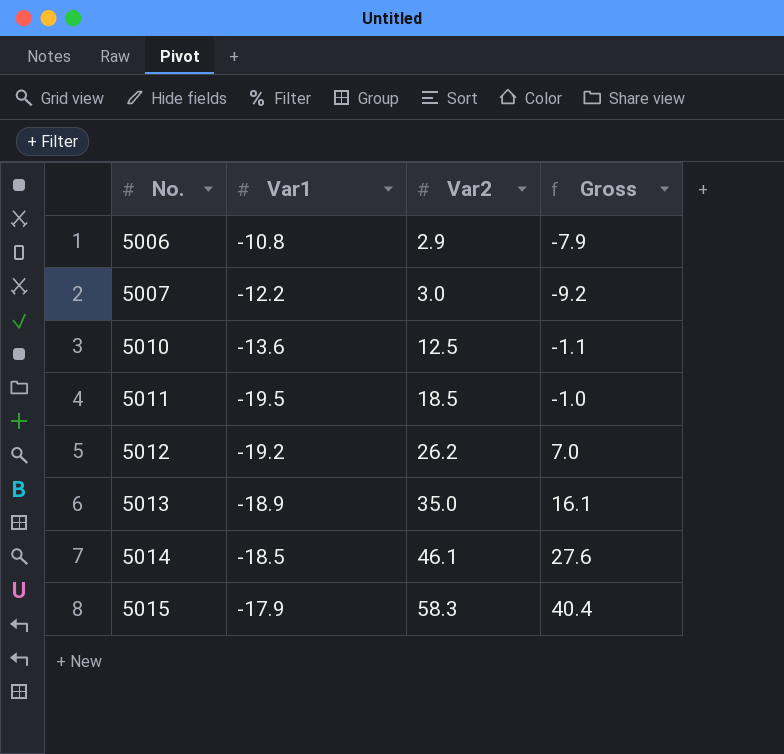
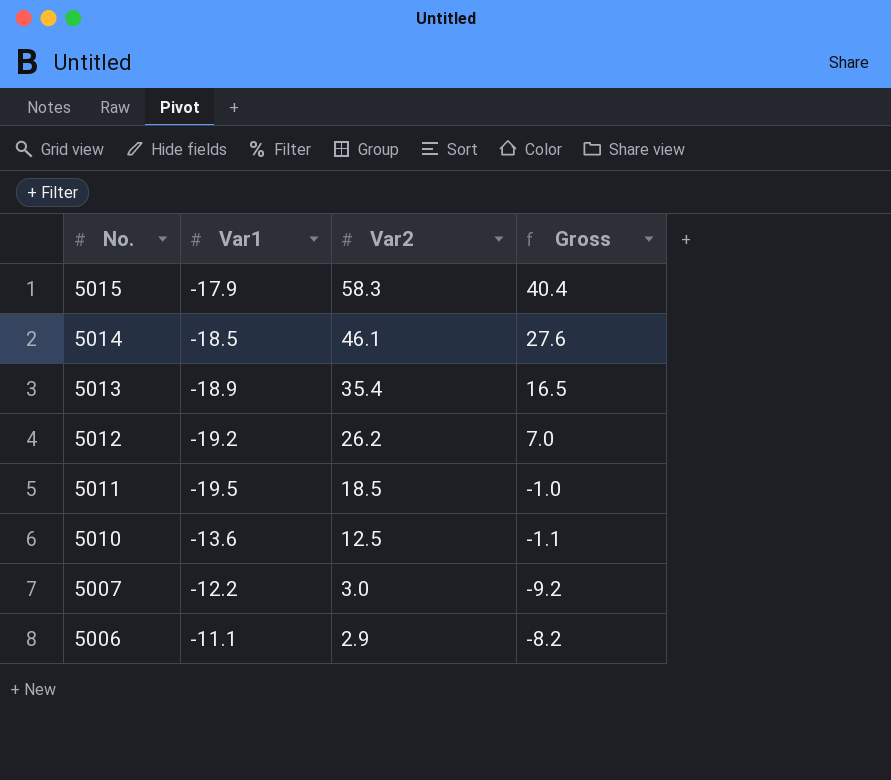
row order: No. ascending -> No. descending
5013 | Var2: 35.0 -> 35.4
5013 | Gross: 16.1 -> 16.5
5006 | Var1: -10.8 -> -11.1
5006 | Gross: -7.9 -> -8.2

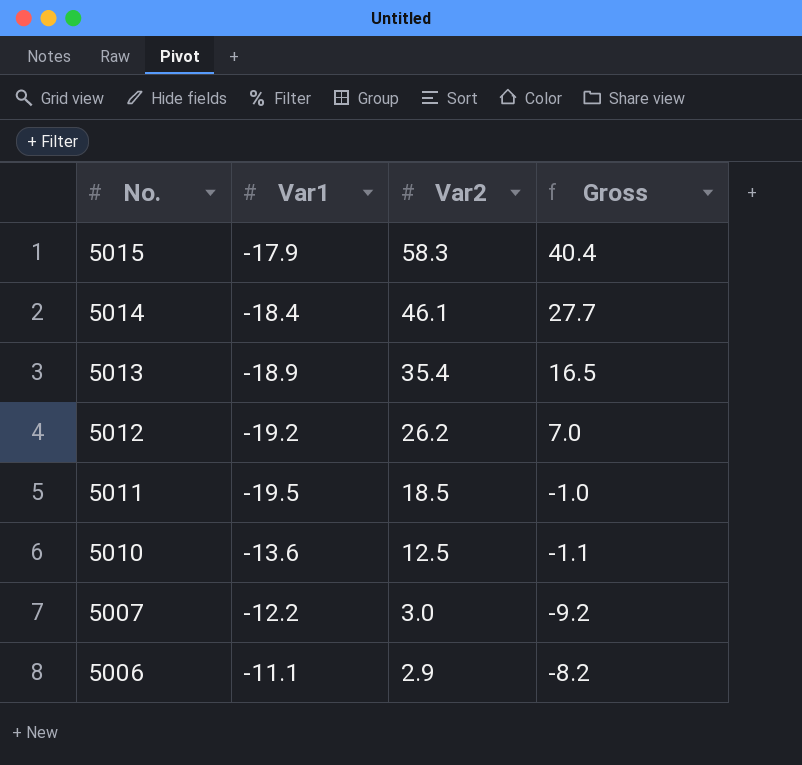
5014 | Var1: -18.5 -> -18.4
5014 | Gross: 27.6 -> 27.7

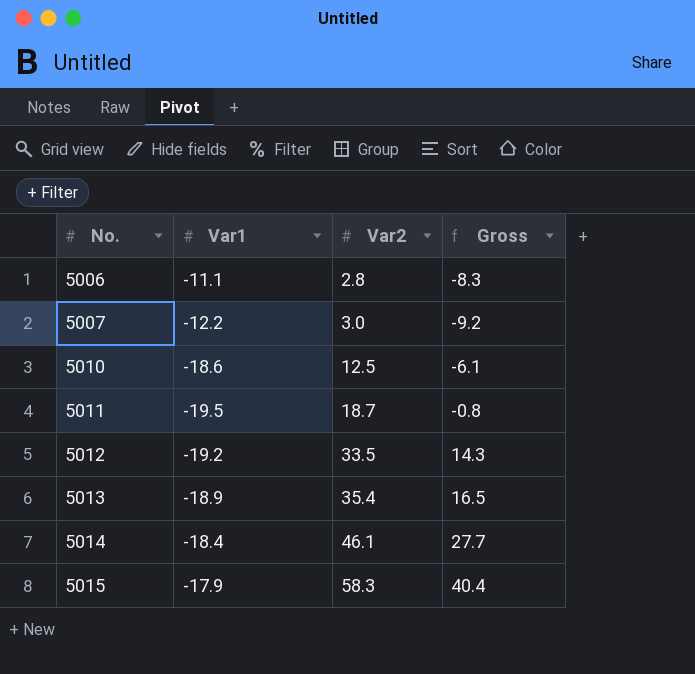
row order: No. descending -> No. ascending
5006 | Var2: 2.9 -> 2.8
5006 | Gross: -8.2 -> -8.3
5010 | Var1: -13.6 -> -18.6
5010 | Gross: -1.1 -> -6.1
5011 | Var2: 18.5 -> 18.7
5011 | Gross: -1.0 -> -0.8
5012 | Var2: 26.2 -> 33.5
5012 | Gross: 7.0 -> 14.3

